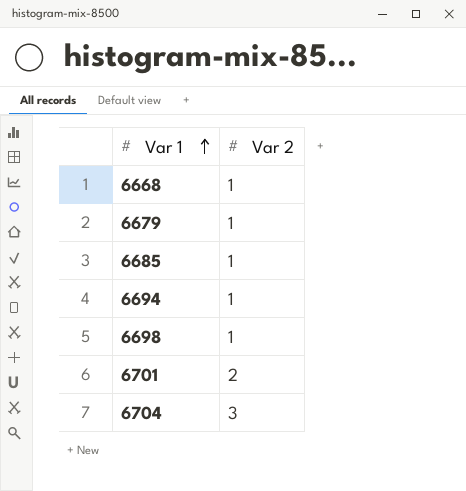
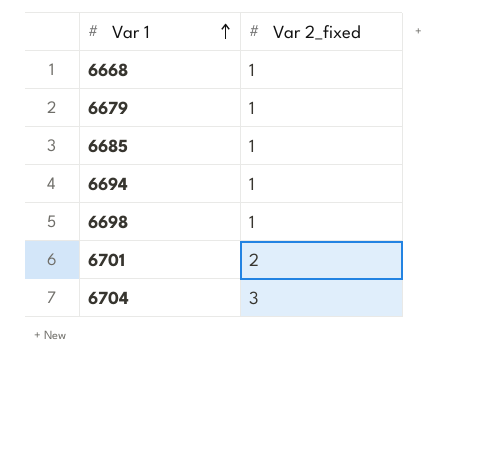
column name: Var 2 -> Var 2_fixed

